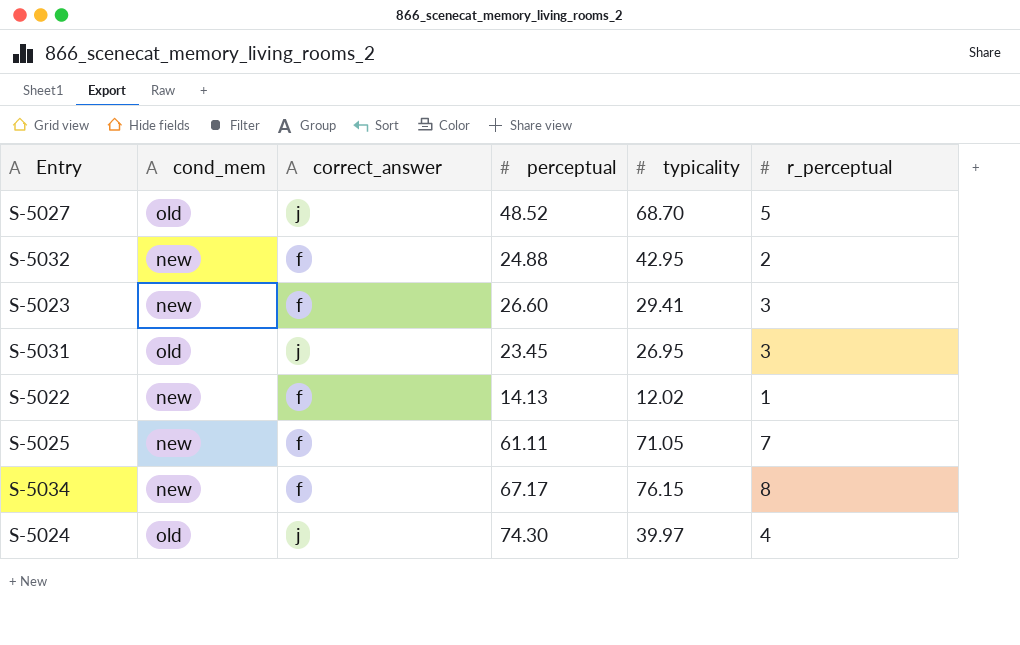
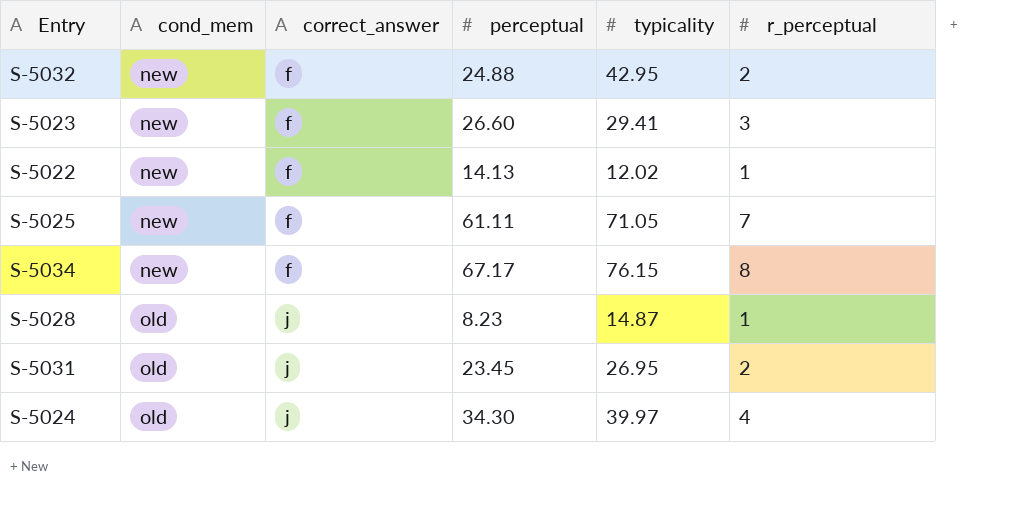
row order: none -> cond_mem ascending
row S-5027: old | j | 48.52 | 68.70 | 5 -> none
row S-5028: none -> old | j | 8.23 | 14.87 | 1
S-5031 | r_perceptual: 3 -> 2
S-5024 | perceptual: 74.30 -> 34.30

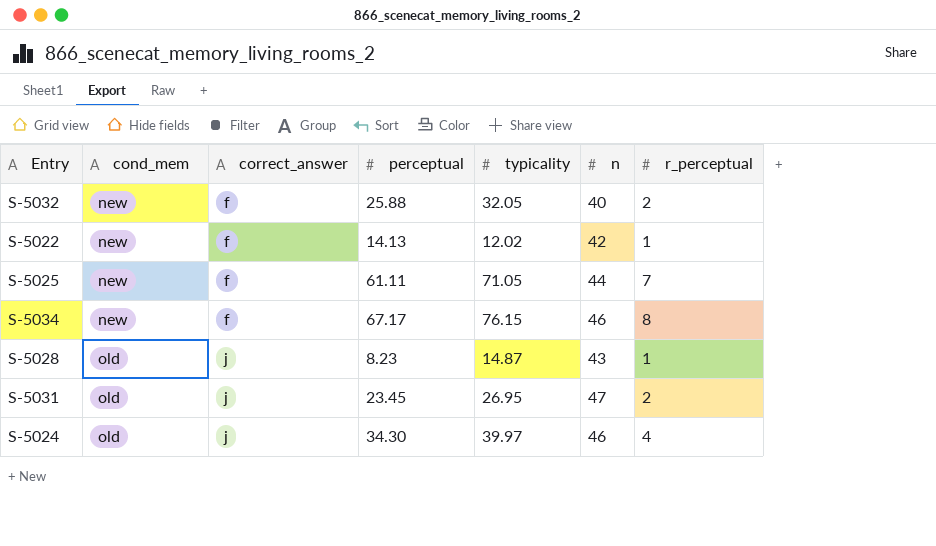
column n | position: none -> 6
row S-5023: new | f | 26.60 | 29.41 | 3 -> none
S-5032 | perceptual: 24.88 -> 25.88
S-5032 | typicality: 42.95 -> 32.05

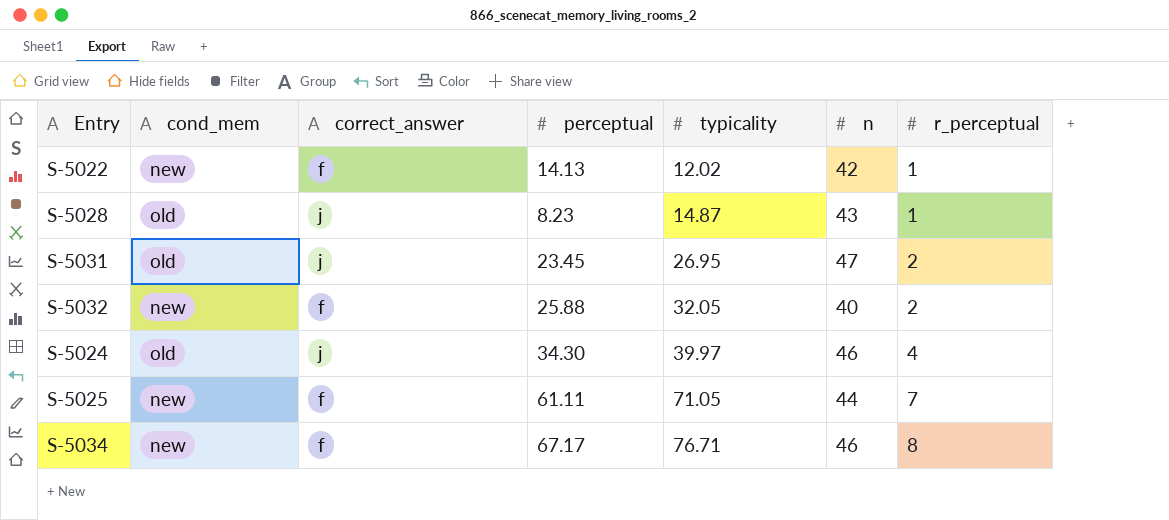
row order: cond_mem ascending -> typicality ascending
S-5034 | typicality: 76.15 -> 76.71

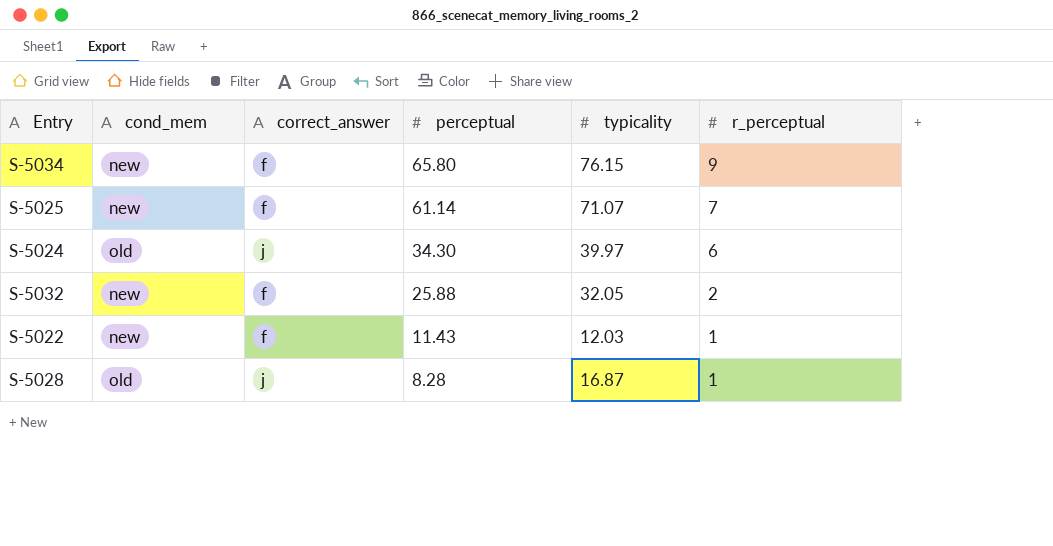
row order: typicality ascending -> perceptual descending
column n | position: 6 -> none
row S-5031: old | j | 23.45 | 26.95 | 47 | 2 -> none
S-5034 | perceptual: 67.17 -> 65.80
S-5034 | typicality: 76.71 -> 76.15
S-5034 | r_perceptual: 8 -> 9
S-5025 | perceptual: 61.11 -> 61.14
S-5025 | typicality: 71.05 -> 71.07
S-5024 | r_perceptual: 4 -> 6
S-5022 | perceptual: 14.13 -> 11.43
S-5022 | typicality: 12.02 -> 12.03
S-5028 | perceptual: 8.23 -> 8.28
S-5028 | typicality: 14.87 -> 16.87

